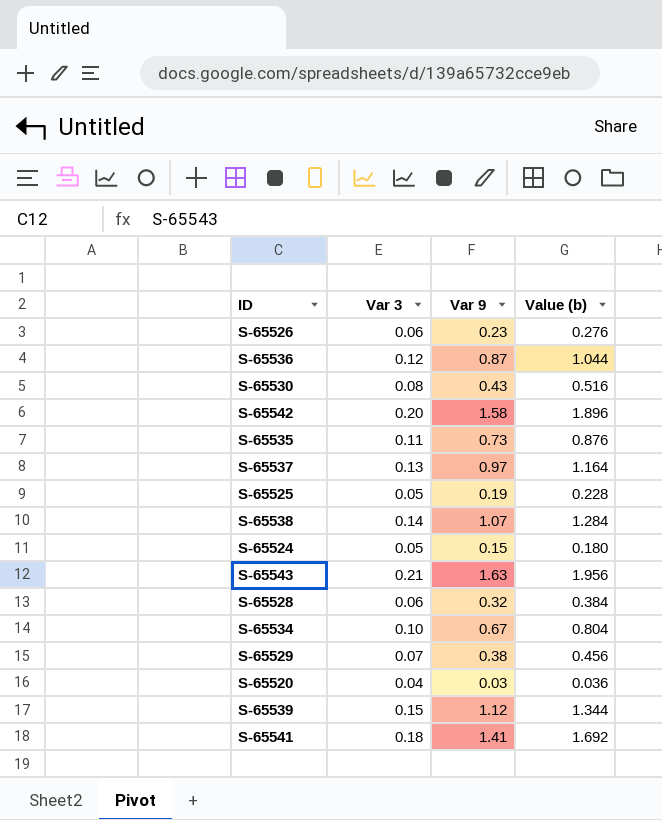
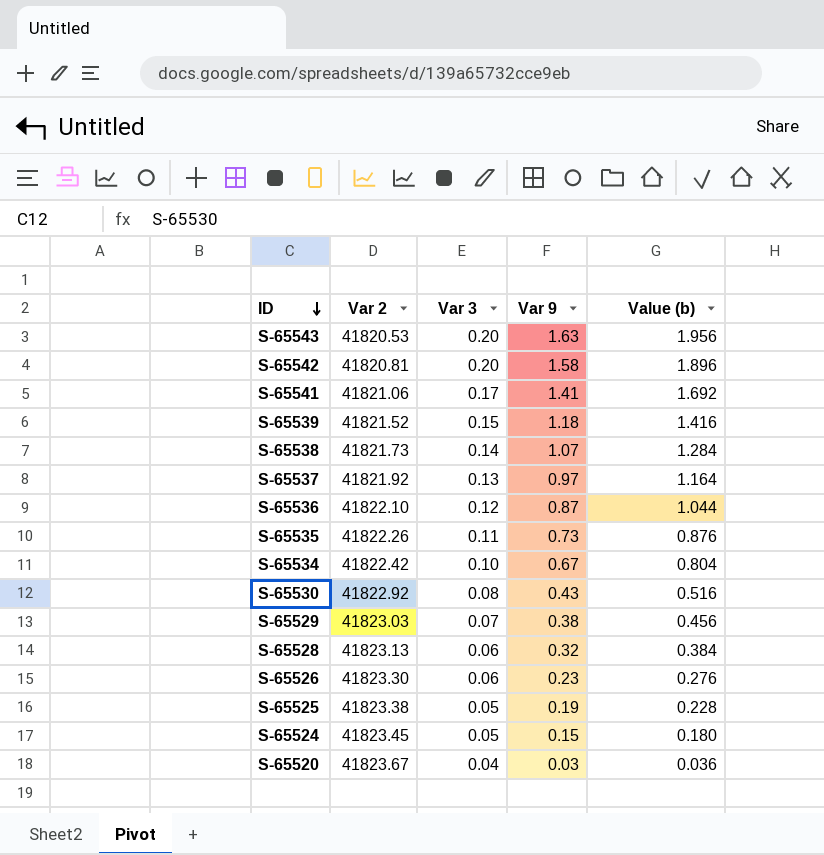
row order: none -> ID descending
column Var 2 | position: none -> 2
S-65543 | Var 3: 0.21 -> 0.20
S-65541 | Var 3: 0.18 -> 0.17
S-65539 | Var 9: 1.12 -> 1.18
S-65539 | Value (b): 1.344 -> 1.416

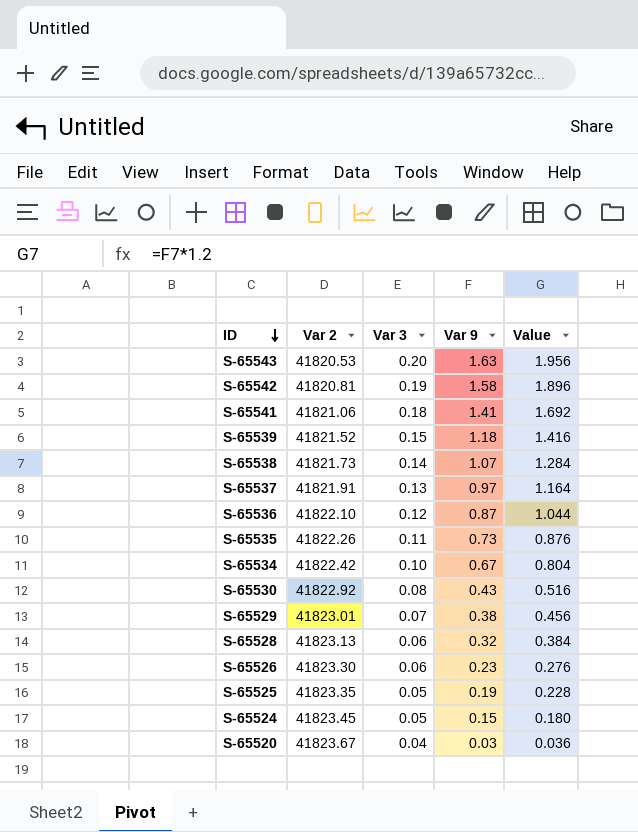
column name: Value (b) -> Value
S-65542 | Var 3: 0.20 -> 0.19
S-65541 | Var 3: 0.17 -> 0.18
S-65537 | Var 2: 41821.92 -> 41821.91
S-65529 | Var 2: 41823.03 -> 41823.01
S-65525 | Var 2: 41823.38 -> 41823.35

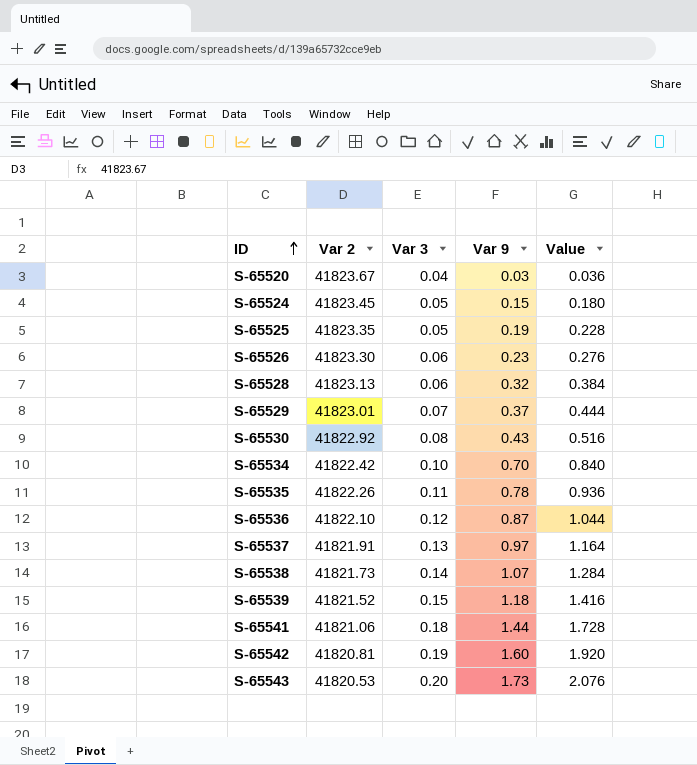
row order: ID descending -> ID ascending
S-65529 | Var 9: 0.38 -> 0.37
S-65529 | Value: 0.456 -> 0.444
S-65534 | Var 9: 0.67 -> 0.70
S-65534 | Value: 0.804 -> 0.840
S-65535 | Var 9: 0.73 -> 0.78
S-65535 | Value: 0.876 -> 0.936
S-65541 | Var 9: 1.41 -> 1.44
S-65541 | Value: 1.692 -> 1.728
S-65542 | Var 9: 1.58 -> 1.60
S-65542 | Value: 1.896 -> 1.920
S-65543 | Var 9: 1.63 -> 1.73
S-65543 | Value: 1.956 -> 2.076

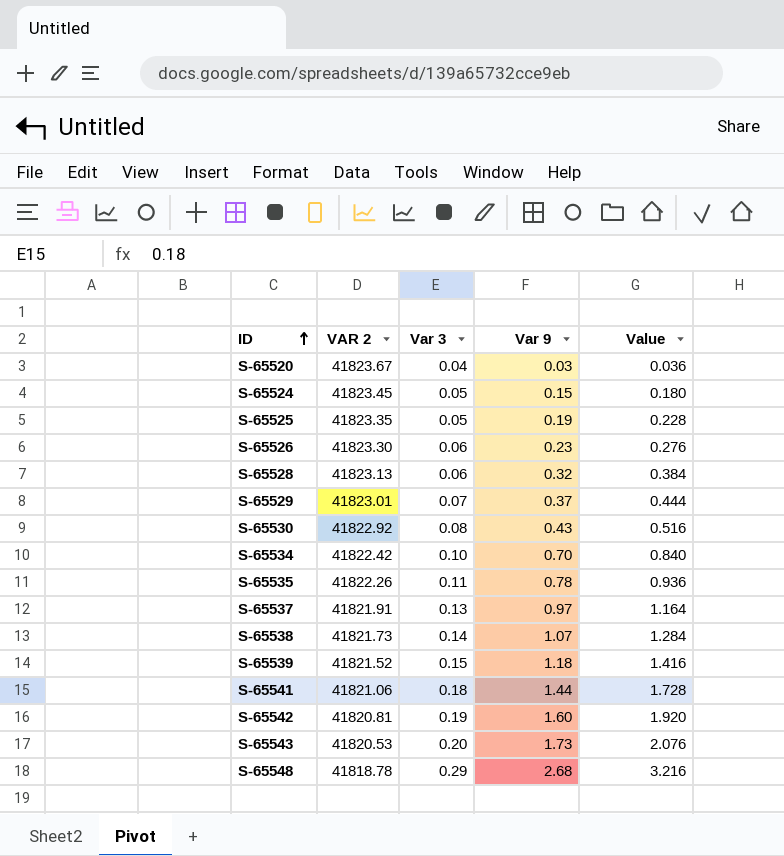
column name: Var 2 -> VAR 2
row S-65536: 41822.10 | 0.12 | 0.87 | 1.044 -> none
row S-65548: none -> 41818.78 | 0.29 | 2.68 | 3.216

